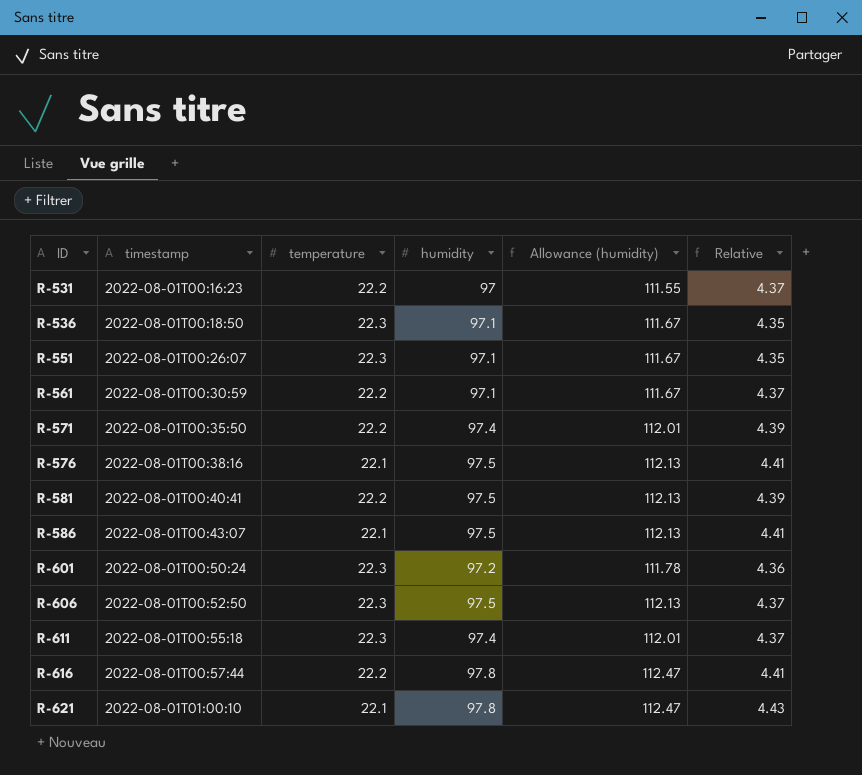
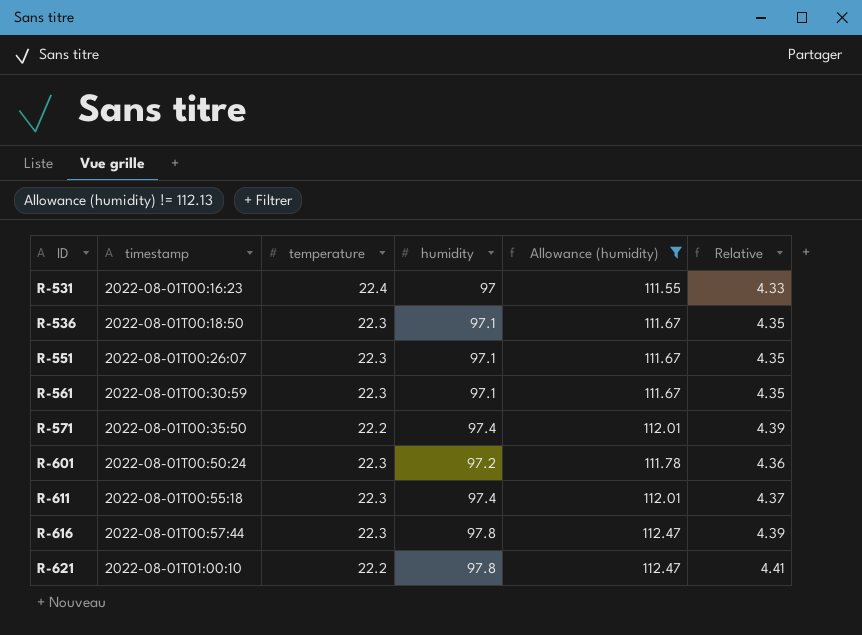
filter: none -> Allowance (humidity) != 112.13
R-531 | temperature: 22.2 -> 22.4
R-531 | Relative: 4.37 -> 4.33
R-561 | temperature: 22.2 -> 22.3
R-561 | Relative: 4.37 -> 4.35
R-616 | temperature: 22.2 -> 22.3
R-616 | Relative: 4.41 -> 4.39
R-621 | temperature: 22.1 -> 22.2
R-621 | Relative: 4.43 -> 4.41

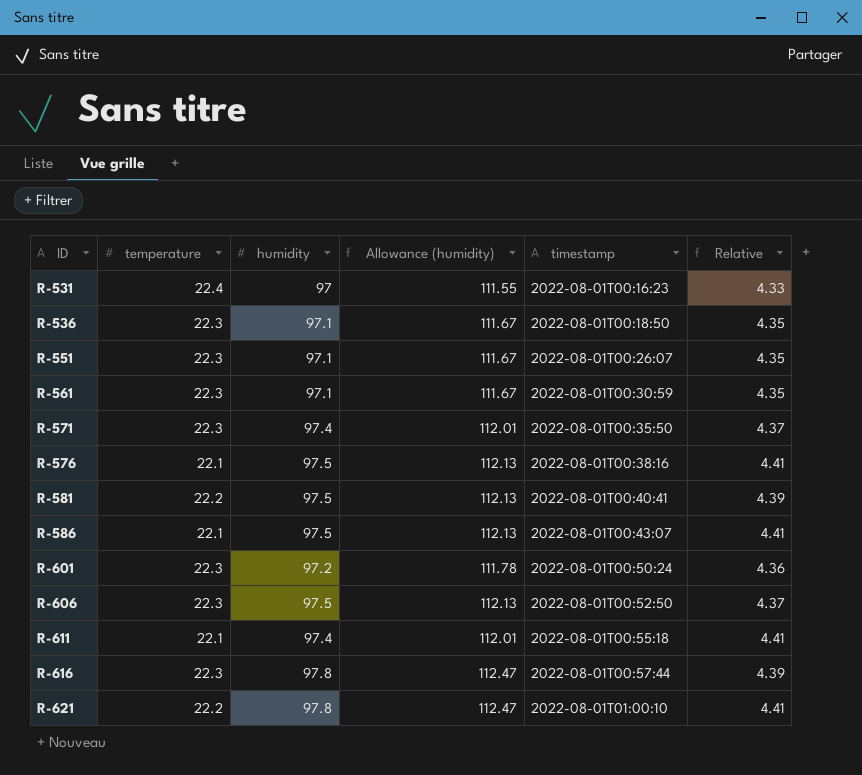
filter: Allowance (humidity) != 112.13 -> none
column timestamp | position: 2 -> 5
R-571 | temperature: 22.2 -> 22.3
R-571 | Relative: 4.39 -> 4.37
R-611 | temperature: 22.3 -> 22.1
R-611 | Relative: 4.37 -> 4.41

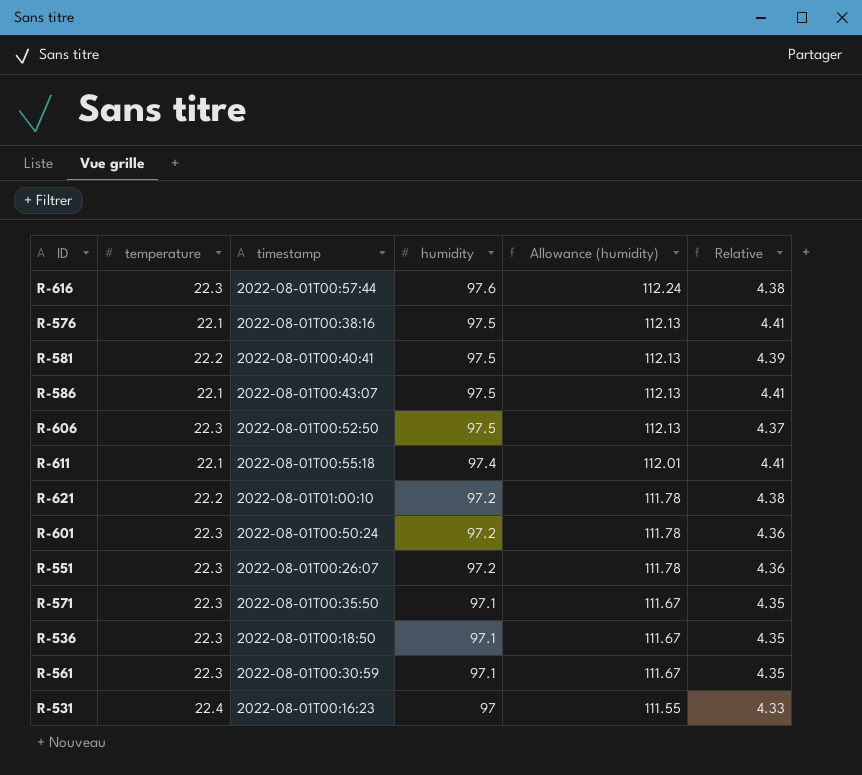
row order: ID ascending -> humidity descending
column timestamp | position: 5 -> 3
R-616 | humidity: 97.8 -> 97.6
R-616 | Allowance (humidity): 112.47 -> 112.24
R-616 | Relative: 4.39 -> 4.38
R-621 | humidity: 97.8 -> 97.2
R-621 | Allowance (humidity): 112.47 -> 111.78
R-621 | Relative: 4.41 -> 4.38
R-551 | humidity: 97.1 -> 97.2
R-551 | Allowance (humidity): 111.67 -> 111.78
R-551 | Relative: 4.35 -> 4.36
R-571 | humidity: 97.4 -> 97.1
R-571 | Allowance (humidity): 112.01 -> 111.67
R-571 | Relative: 4.37 -> 4.35

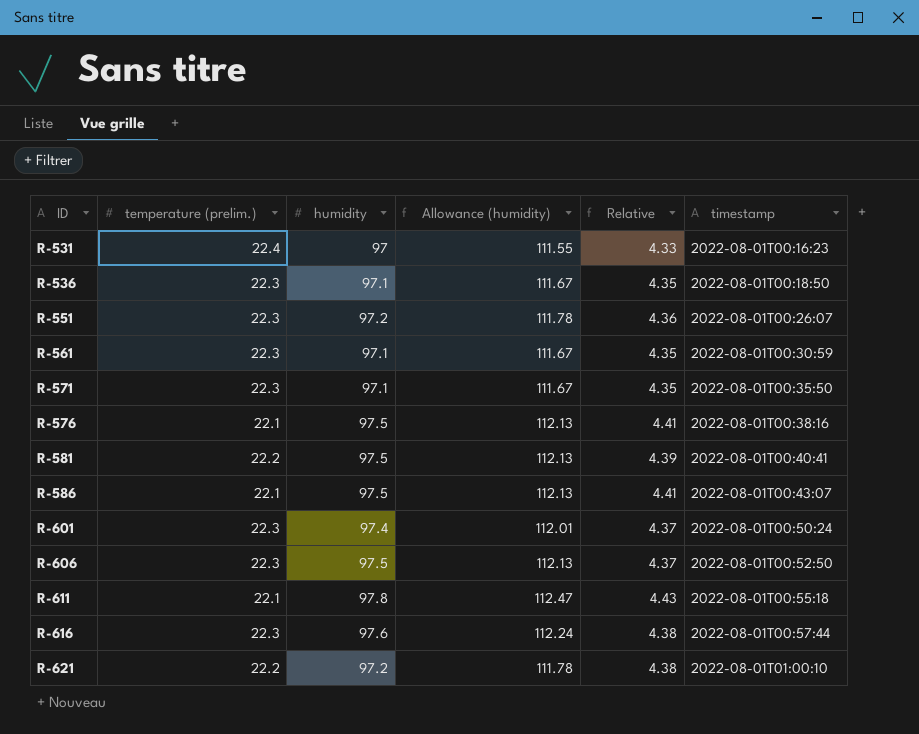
row order: humidity descending -> ID ascending
column name: temperature -> temperature (prelim.)
column timestamp | position: 3 -> 6
R-601 | humidity: 97.2 -> 97.4
R-601 | Allowance (humidity): 111.78 -> 112.01
R-601 | Relative: 4.36 -> 4.37
R-611 | humidity: 97.4 -> 97.8
R-611 | Allowance (humidity): 112.01 -> 112.47
R-611 | Relative: 4.41 -> 4.43

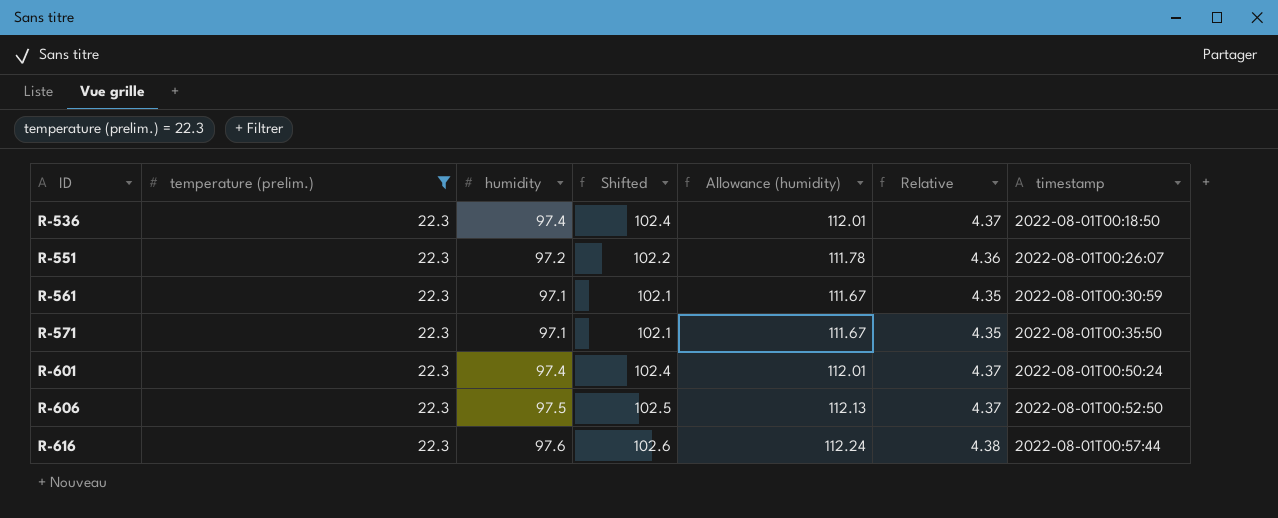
filter: none -> temperature (prelim.) = 22.3
column Shifted | formula: none -> [humidity] + 5
R-536 | humidity: 97.1 -> 97.4
R-536 | Allowance (humidity): 111.67 -> 112.01
R-536 | Relative: 4.35 -> 4.37

